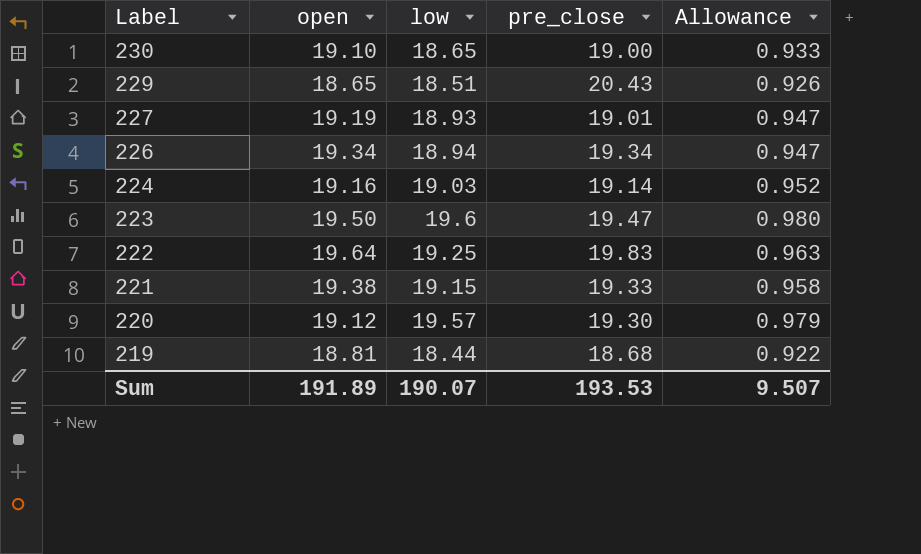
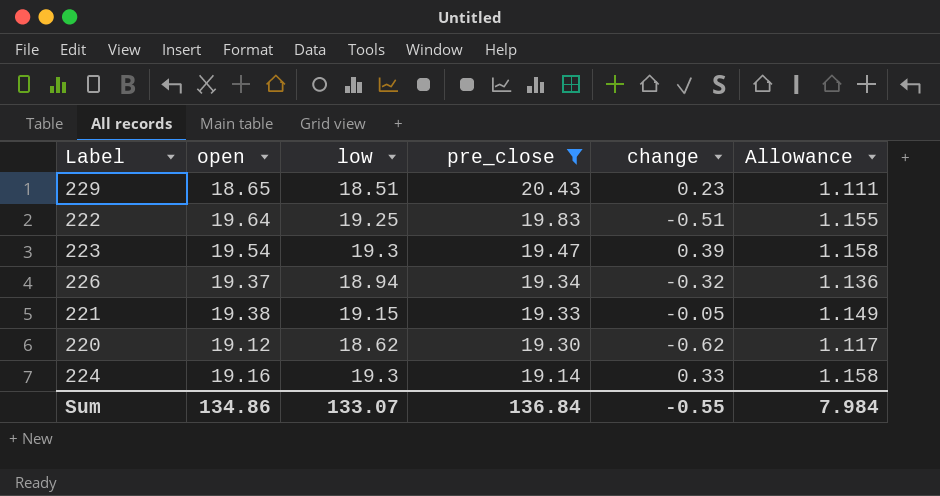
filter: none -> pre_close >= 19.14
row order: Label descending -> pre_close descending
column change | position: none -> 5
column Allowance | formula: [low] * 0.05 -> [low] * 0.06
223 | open: 19.50 -> 19.54
223 | low: 19.6 -> 19.3
226 | open: 19.34 -> 19.37
220 | low: 19.57 -> 18.62
224 | low: 19.03 -> 19.3
Sum | open: 191.89 -> 134.86
Sum | low: 190.07 -> 133.07
Sum | pre_close: 193.53 -> 136.84
Sum | Allowance: 9.507 -> 7.984

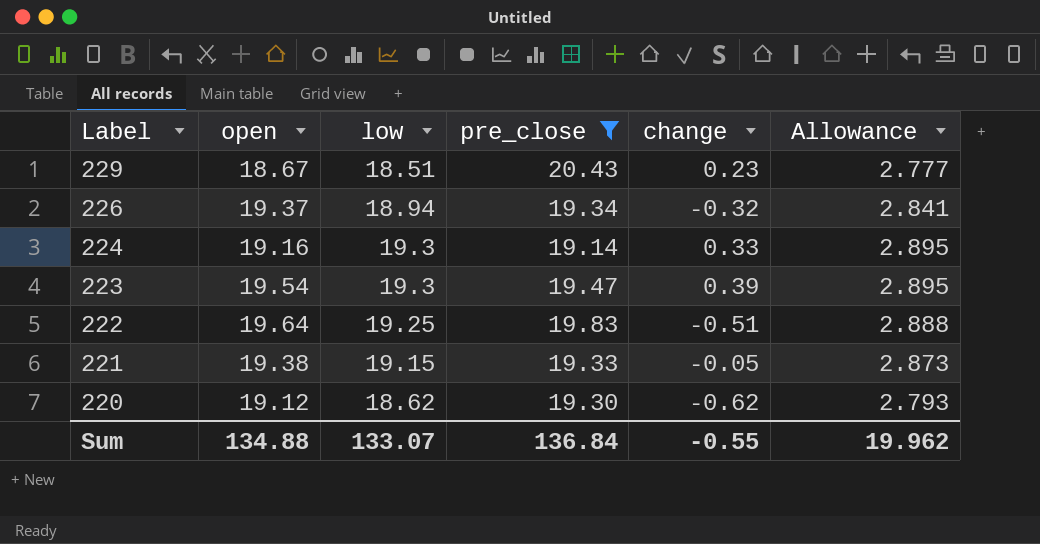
row order: pre_close descending -> Label descending
column Allowance | formula: [low] * 0.06 -> [low] * 0.15
229 | open: 18.65 -> 18.67
Sum | open: 134.86 -> 134.88
Sum | Allowance: 7.984 -> 19.962

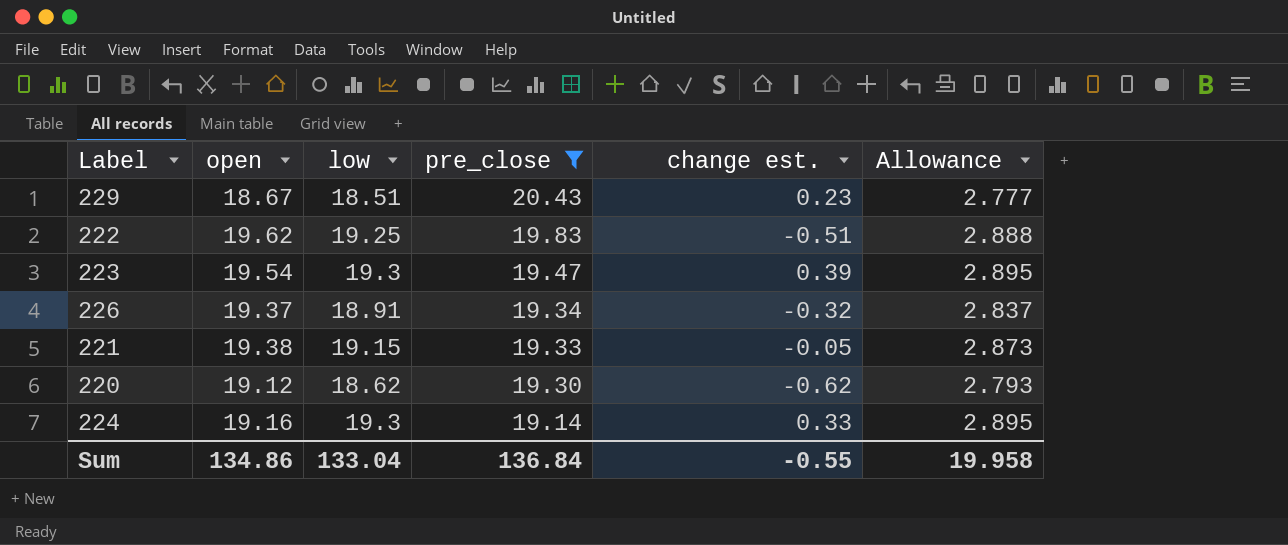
row order: Label descending -> pre_close descending
column name: change -> change est.
222 | open: 19.64 -> 19.62
226 | low: 18.94 -> 18.91
226 | Allowance: 2.841 -> 2.837
Sum | open: 134.88 -> 134.86
Sum | low: 133.07 -> 133.04
Sum | Allowance: 19.962 -> 19.958

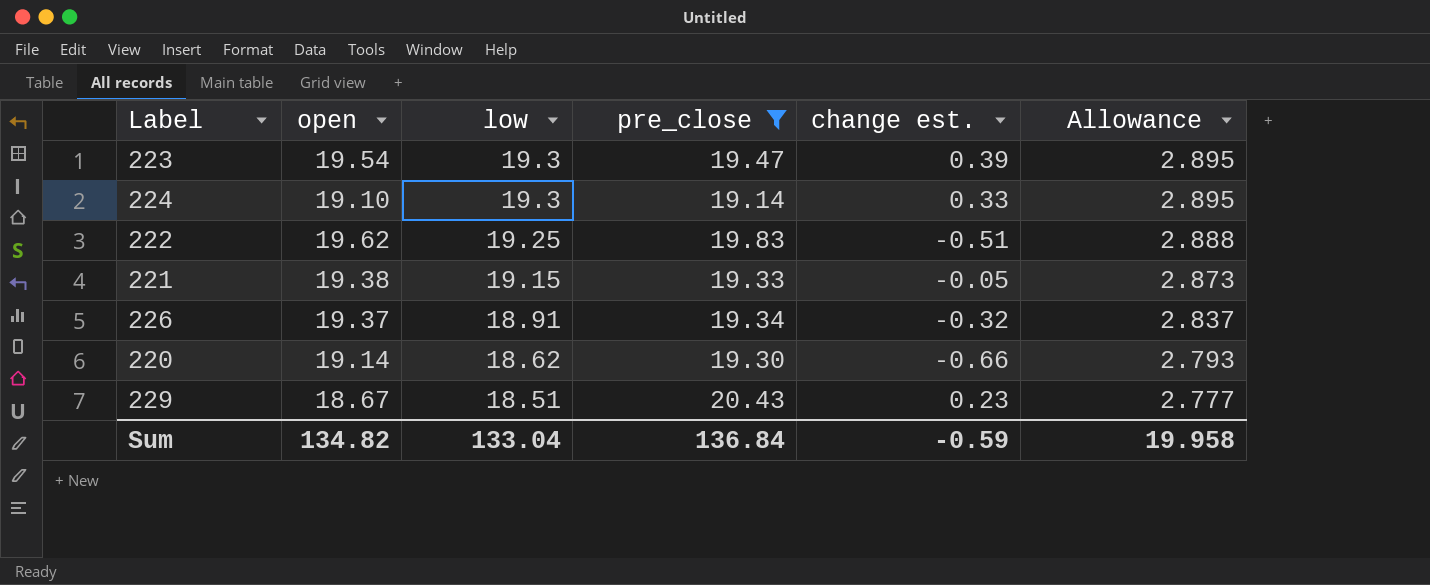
row order: pre_close descending -> low descending
224 | open: 19.16 -> 19.10
220 | open: 19.12 -> 19.14
220 | change est.: -0.62 -> -0.66
Sum | open: 134.86 -> 134.82
Sum | change est.: -0.55 -> -0.59

